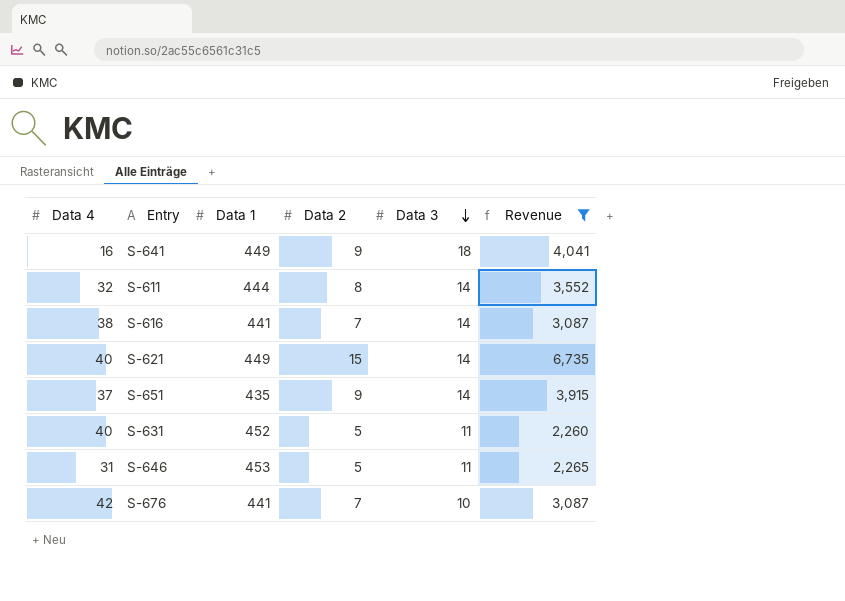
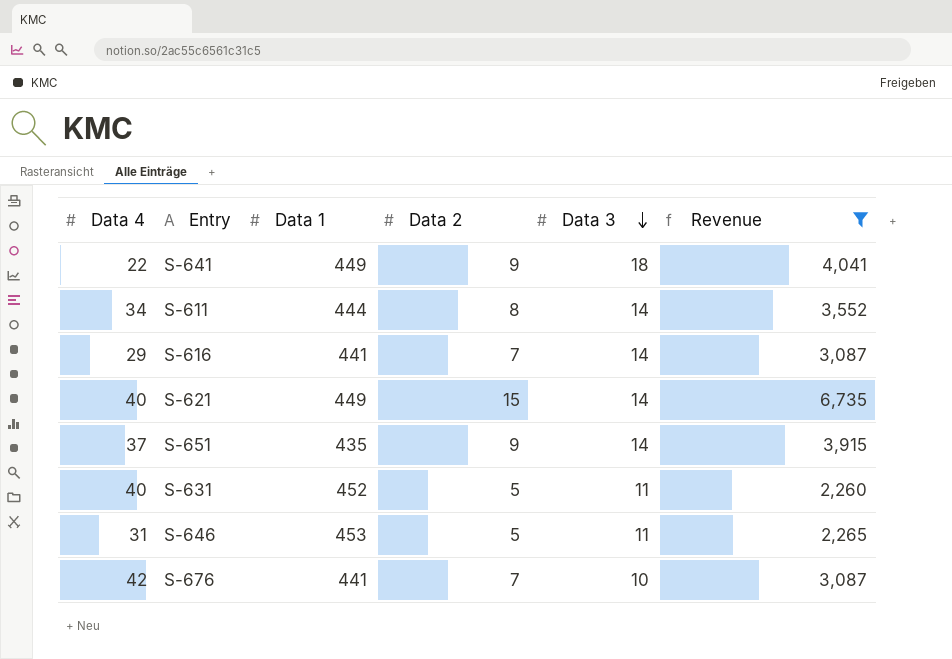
S-641 | Data 4: 16 -> 22
S-611 | Data 4: 32 -> 34
S-616 | Data 4: 38 -> 29

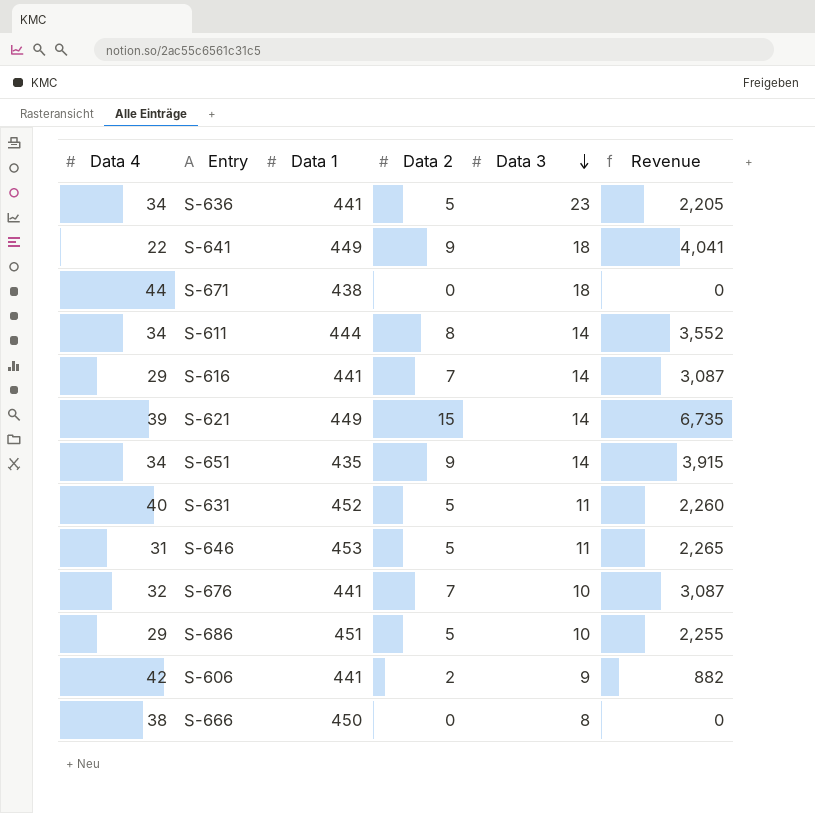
filter: Revenue >= 2,260 -> none
S-621 | Data 4: 40 -> 39
S-651 | Data 4: 37 -> 34
S-676 | Data 4: 42 -> 32

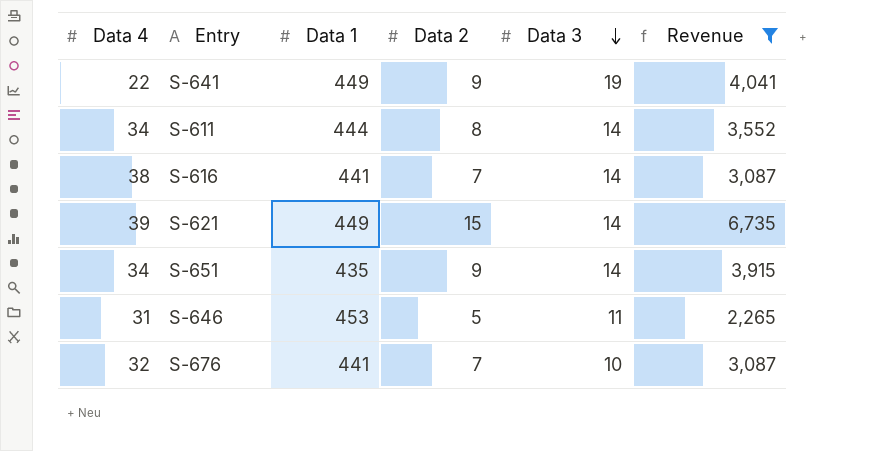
filter: none -> Revenue >= 2,265
S-641 | Data 3: 18 -> 19
S-616 | Data 4: 29 -> 38

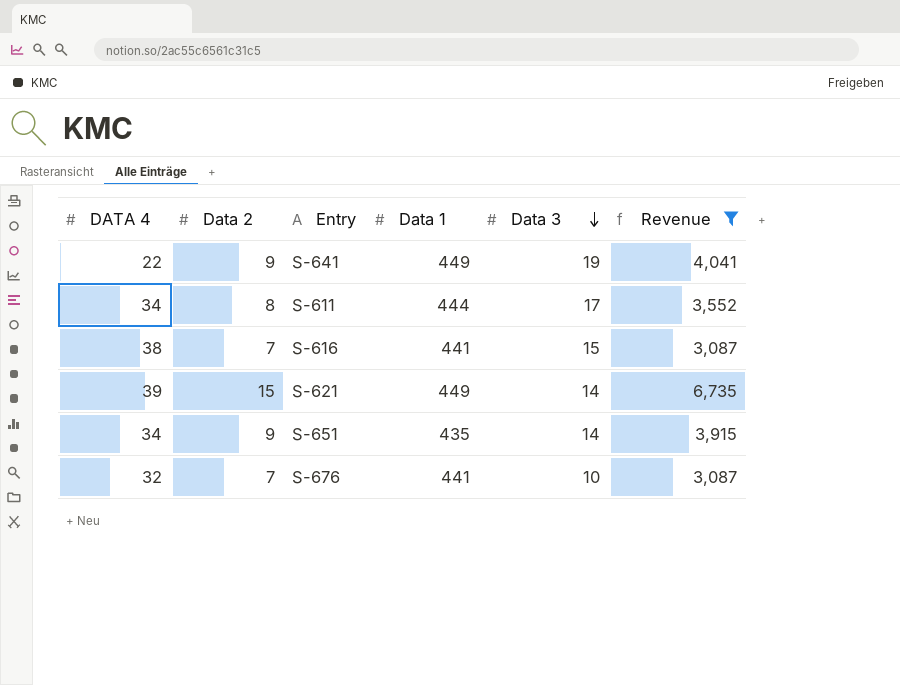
column name: Data 4 -> DATA 4
column Data 2 | position: 4 -> 2
row S-646: 31 | 453 | 5 | 11 | 2,265 -> none
S-611 | Data 3: 14 -> 17
S-616 | Data 3: 14 -> 15

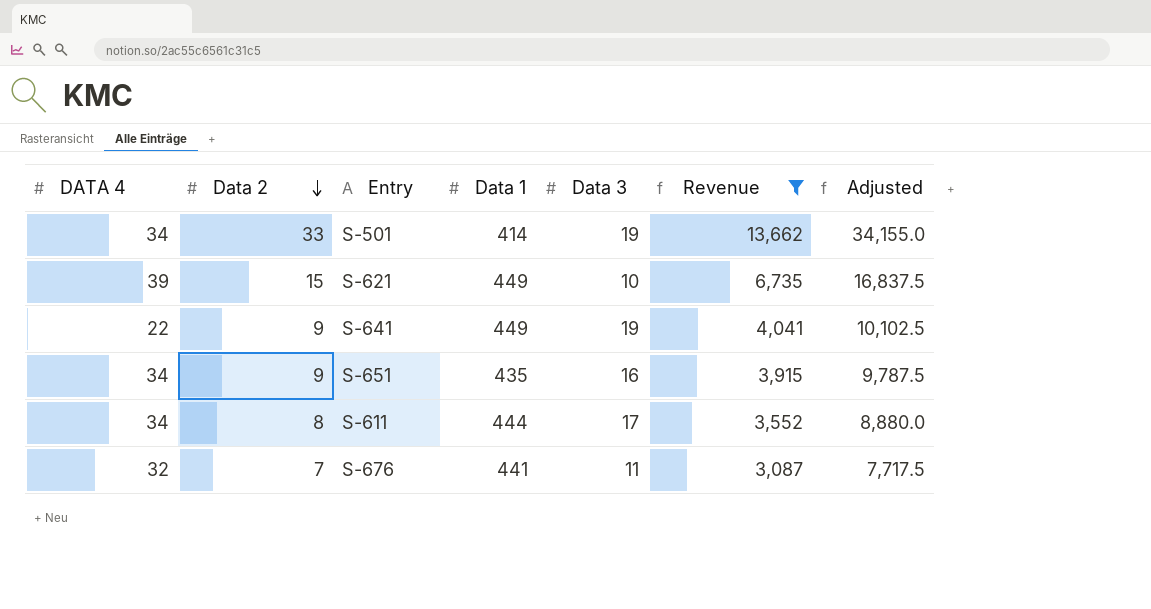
row order: Data 3 descending -> Data 2 descending
column Adjusted | formula: none -> [Revenue] * 2.5
row S-616: 38 | 7 | 441 | 15 | 3,087 -> none
row S-501: none -> 34 | 33 | 414 | 19 | 13,662 | 34,155.0
S-621 | Data 3: 14 -> 10
S-651 | Data 3: 14 -> 16
S-676 | Data 3: 10 -> 11

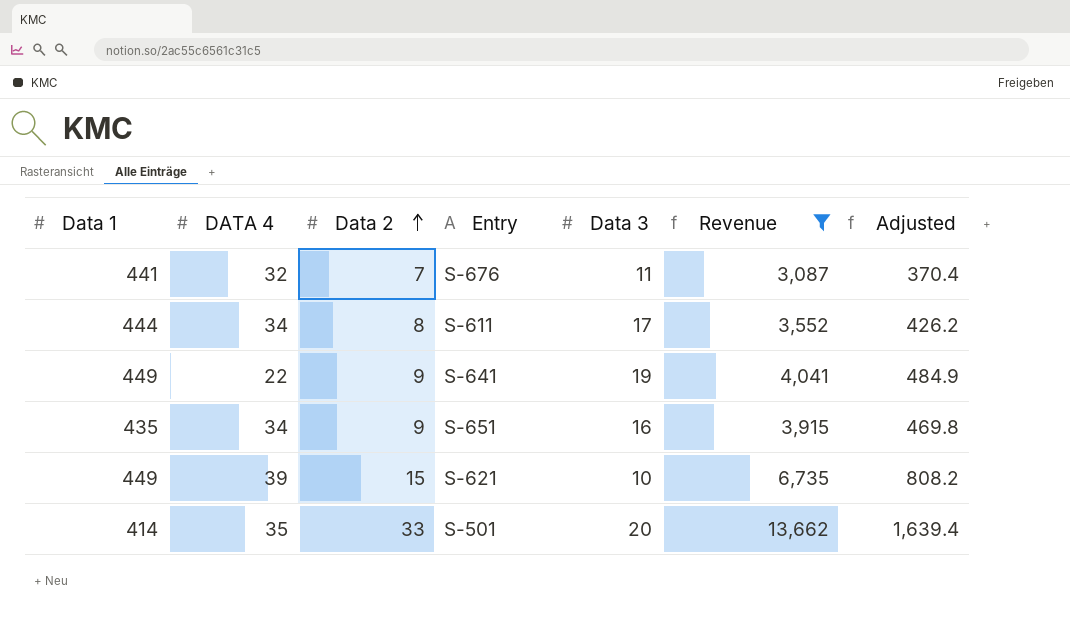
row order: Data 2 descending -> Data 2 ascending
column Data 1 | position: 4 -> 1
column Adjusted | formula: [Revenue] * 2.5 -> [Revenue] * 0.12
S-501 | DATA 4: 34 -> 35
S-501 | Data 3: 19 -> 20

